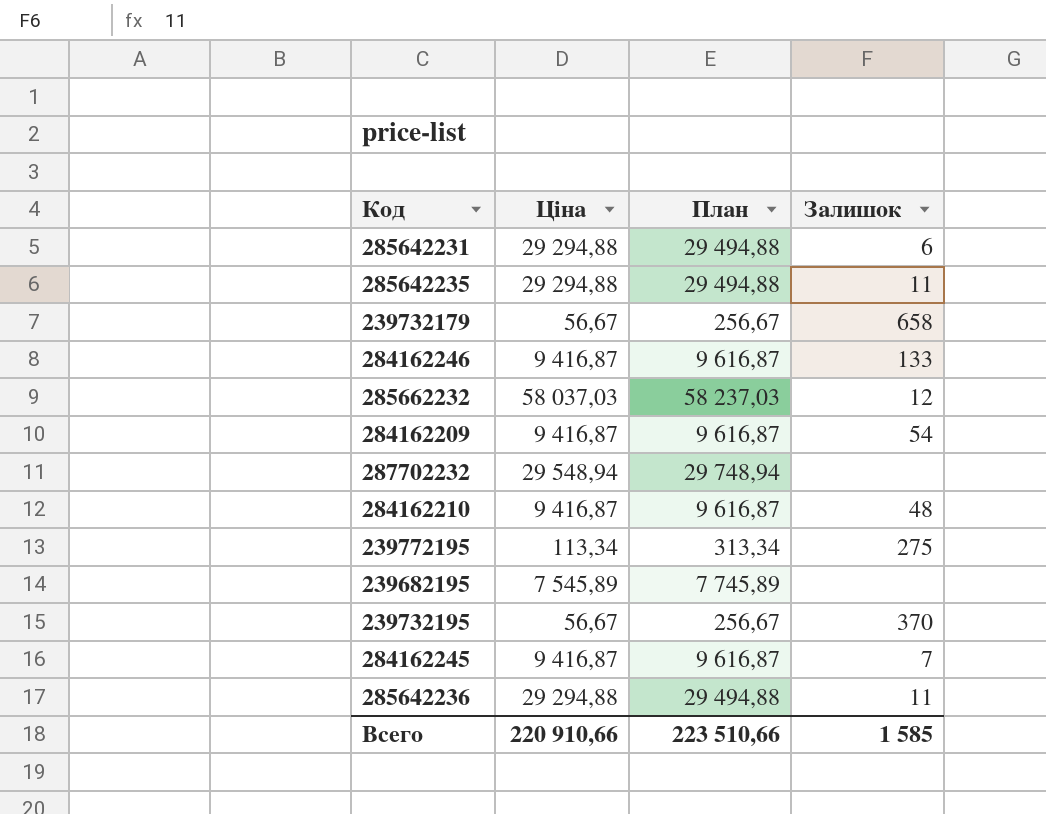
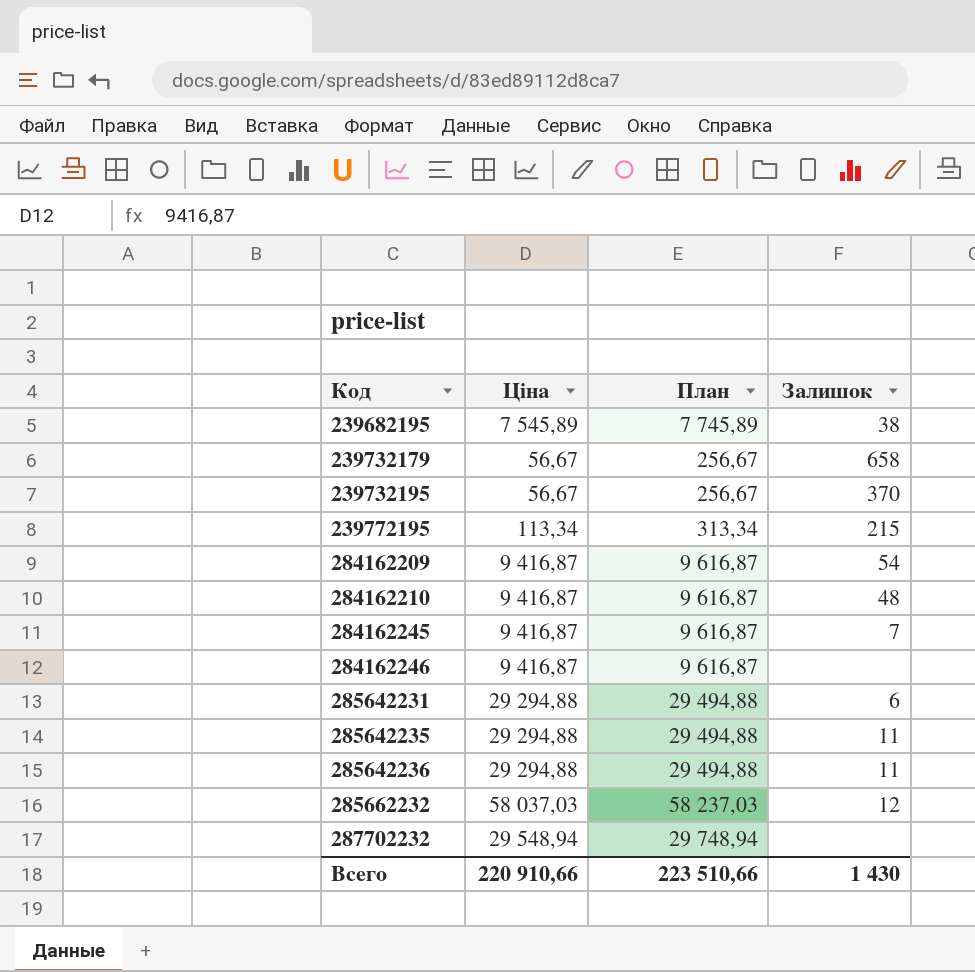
row order: none -> Код ascending
239682195 | Залишок: none -> 38
239772195 | Залишок: 275 -> 215
284162246 | Залишок: 133 -> none
Всего | Залишок: 1 585 -> 1 430

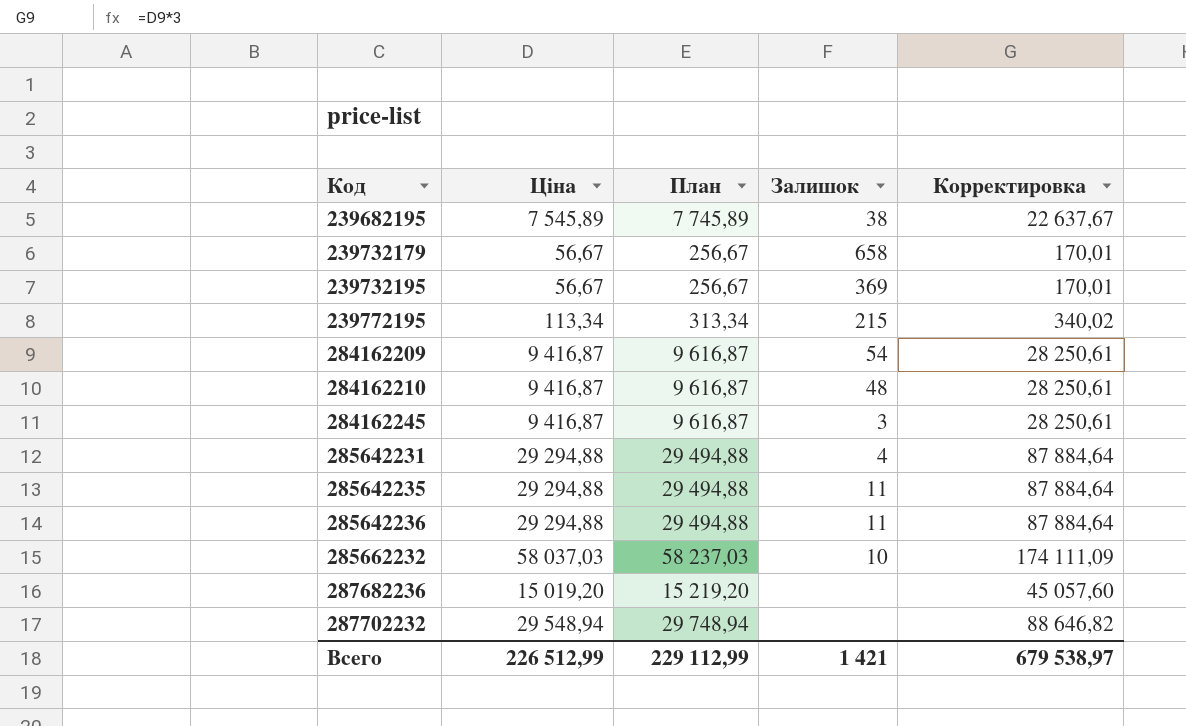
column Корректировка | formula: none -> [Ціна] * 3
row 284162246: 9 416,87 | 9 616,87 | none -> none
239732195 | Залишок: 370 -> 369
284162245 | Залишок: 7 -> 3
285642231 | Залишок: 6 -> 4
285662232 | Залишок: 12 -> 10
row 287682236: none -> 15 019,20 | 15 219,20 | none | 45 057,60
Всего | Ціна: 220 910,66 -> 226 512,99
Всего | План: 223 510,66 -> 229 112,99
Всего | Залишок: 1 430 -> 1 421

